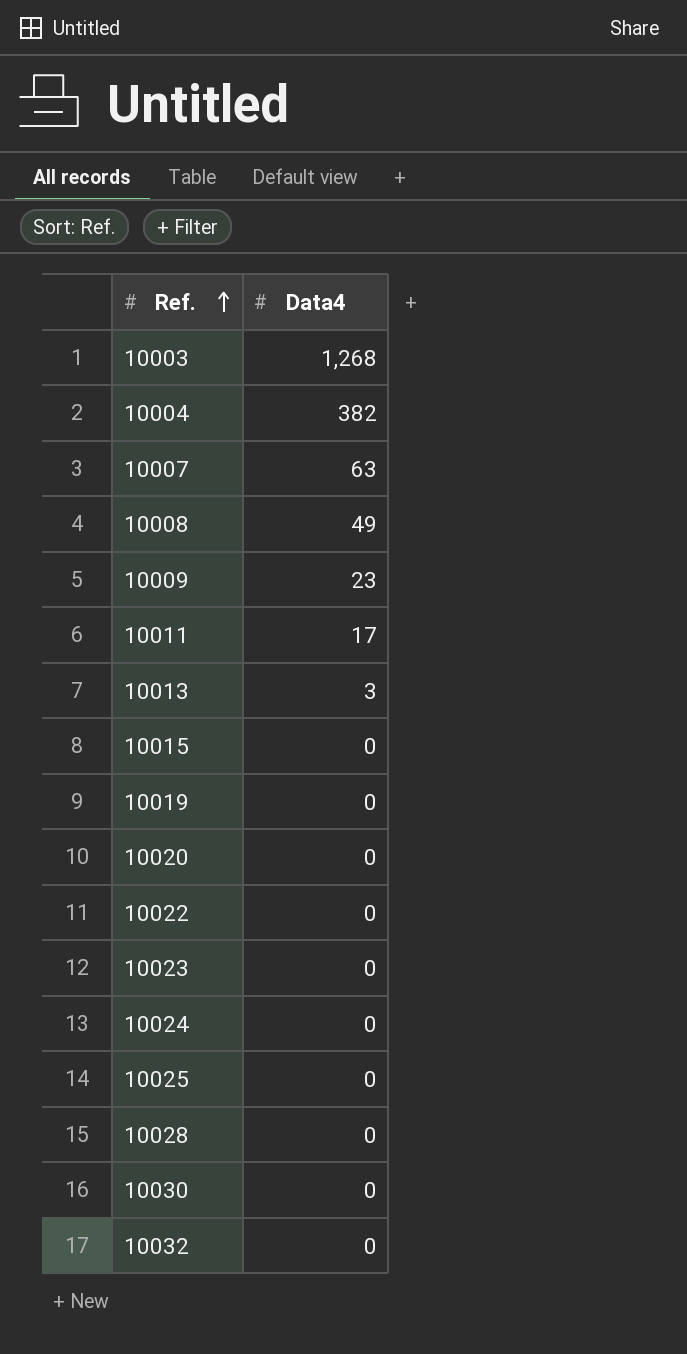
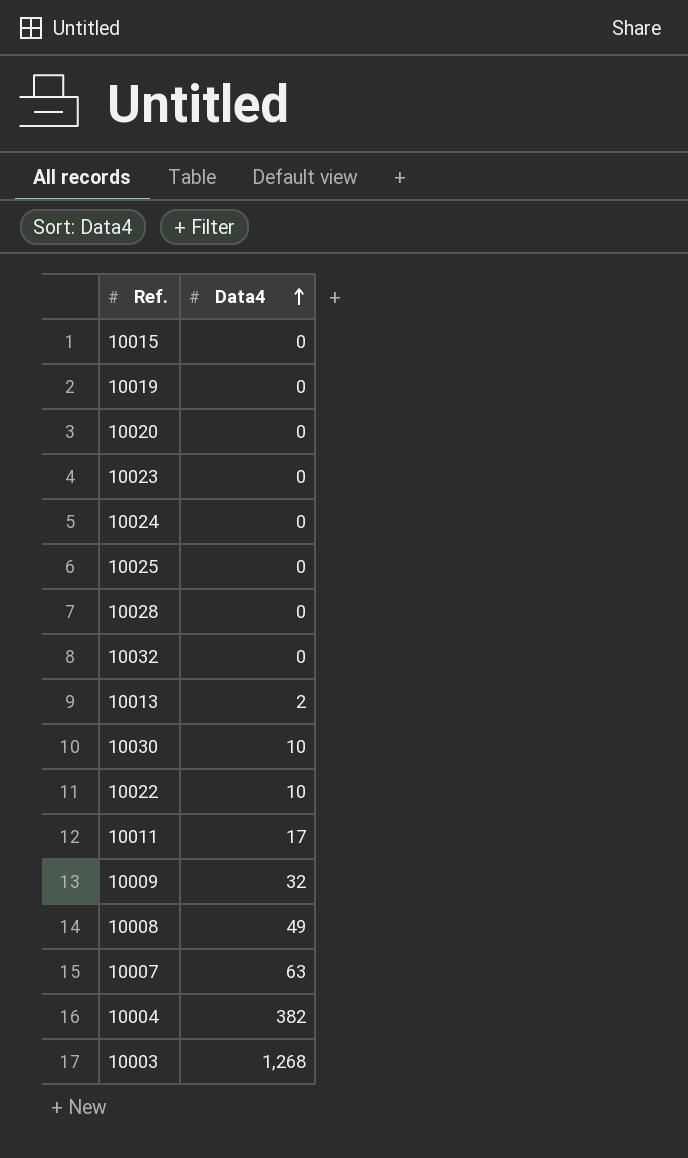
row order: Ref. ascending -> Data4 ascending
10013 | Data4: 3 -> 2
10030 | Data4: 0 -> 10
10022 | Data4: 0 -> 10
10009 | Data4: 23 -> 32

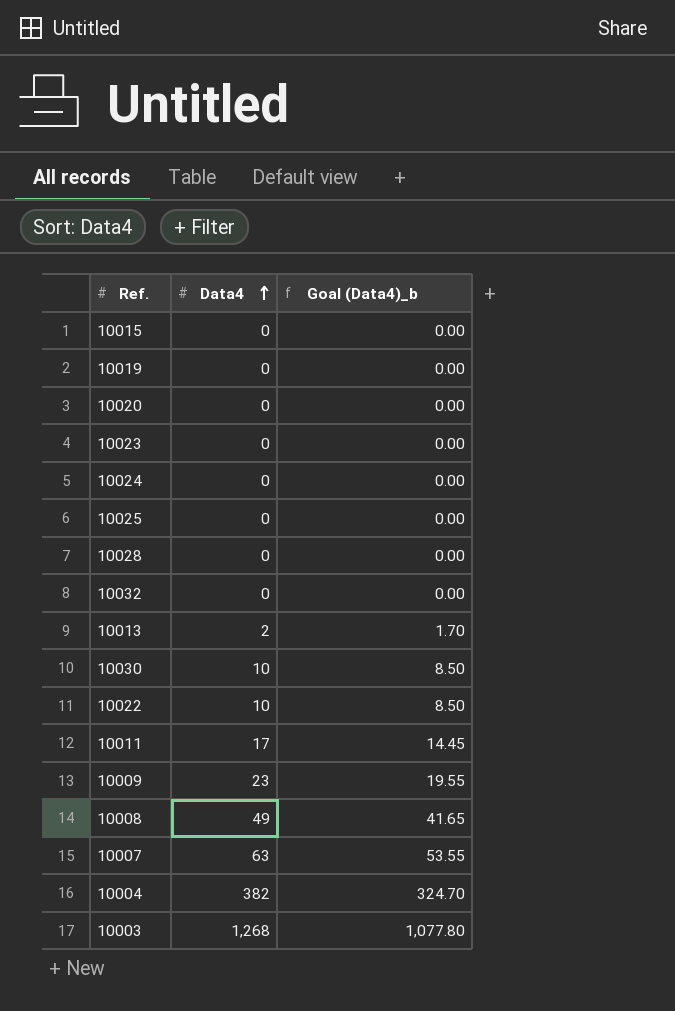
column Goal (Data4)_b | formula: none -> [Data4] * 0.85
10009 | Data4: 32 -> 23

